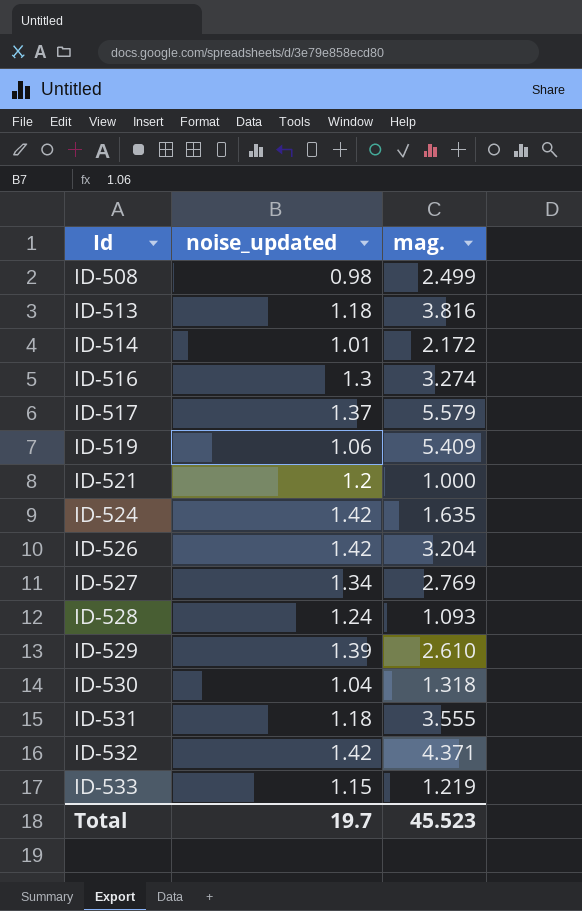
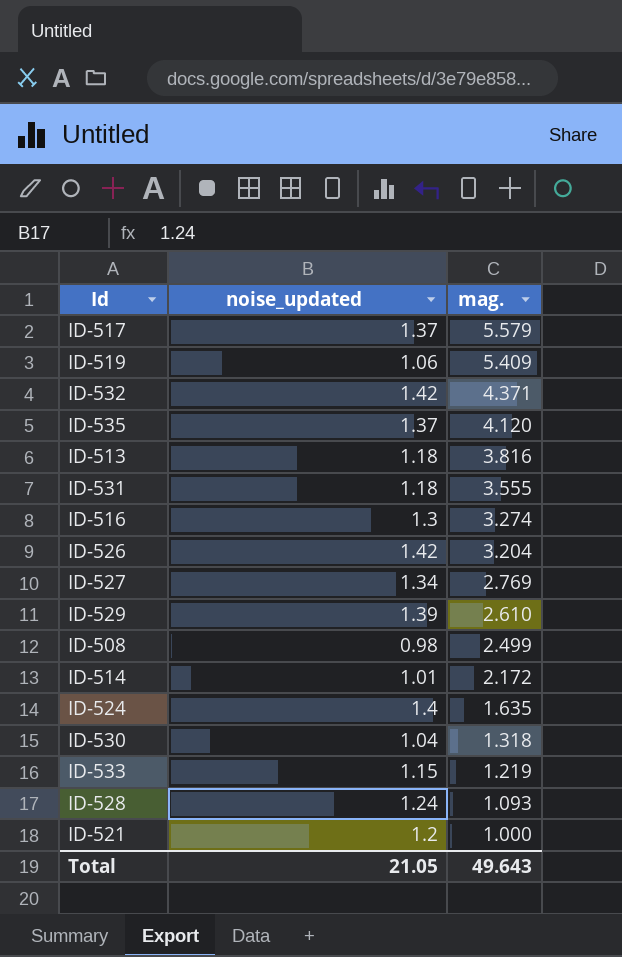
row order: Id ascending -> mag. descending
row ID-535: none -> 1.37 | 4.120
ID-524 | noise_updated: 1.42 -> 1.4
Total | noise_updated: 19.7 -> 21.05
Total | mag.: 45.523 -> 49.643

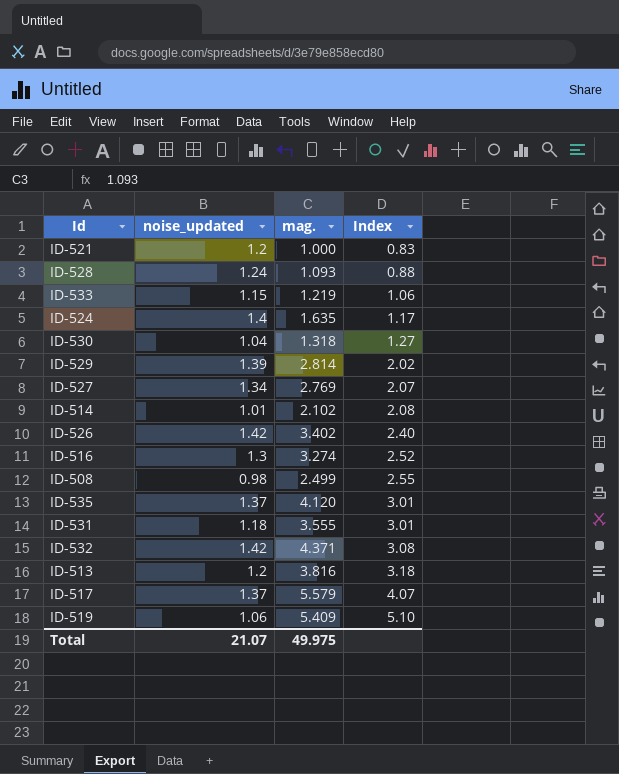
row order: mag. descending -> Index ascending
column Index | formula: none -> [mag.] / [noise_updated]
ID-529 | mag.: 2.610 -> 2.814
ID-514 | mag.: 2.172 -> 2.102
ID-526 | mag.: 3.204 -> 3.402
ID-513 | noise_updated: 1.18 -> 1.2
Total | noise_updated: 21.05 -> 21.07
Total | mag.: 49.643 -> 49.975

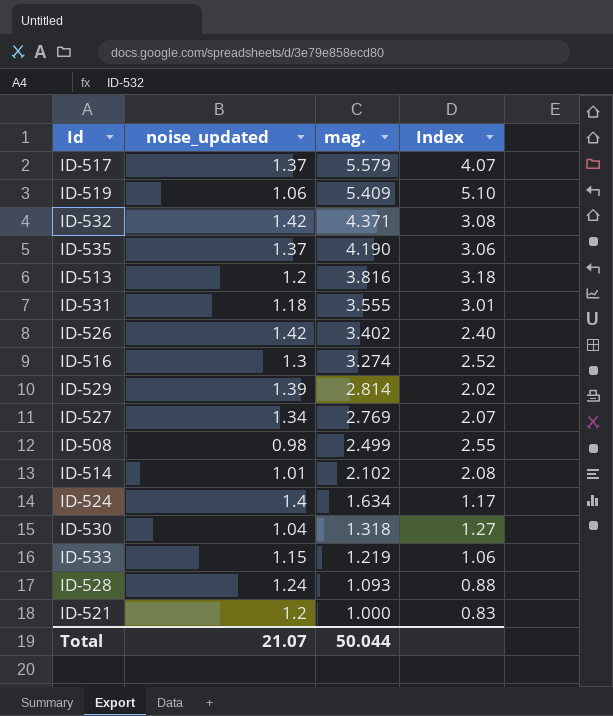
row order: Index ascending -> mag. descending
ID-535 | mag.: 4.120 -> 4.190
ID-535 | Index: 3.01 -> 3.06
ID-524 | mag.: 1.635 -> 1.634
Total | mag.: 49.975 -> 50.044

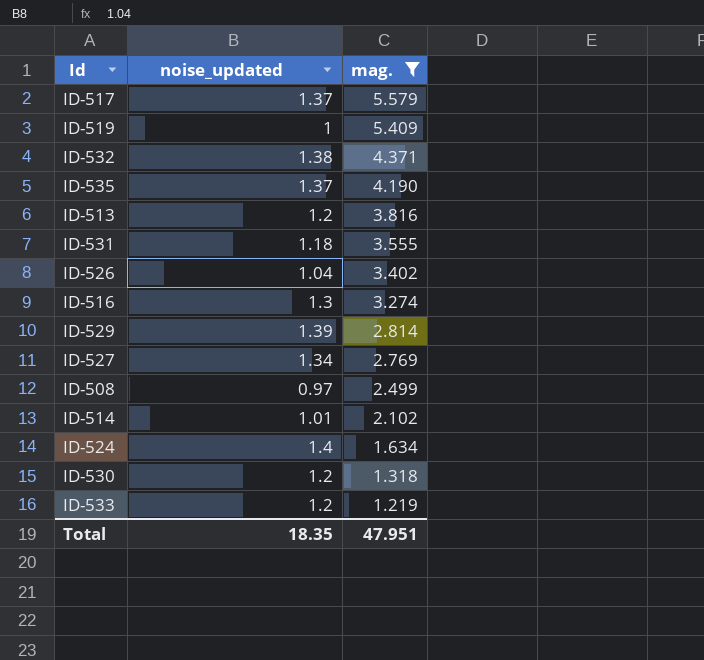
filter: none -> mag. >= 1.219
column Index | formula: [mag.] / [noise_updated] -> none
ID-519 | noise_updated: 1.06 -> 1
ID-532 | noise_updated: 1.42 -> 1.38
ID-526 | noise_updated: 1.42 -> 1.04
ID-508 | noise_updated: 0.98 -> 0.97
ID-530 | noise_updated: 1.04 -> 1.2
ID-533 | noise_updated: 1.15 -> 1.2
Total | noise_updated: 21.07 -> 18.35
Total | mag.: 50.044 -> 47.951

